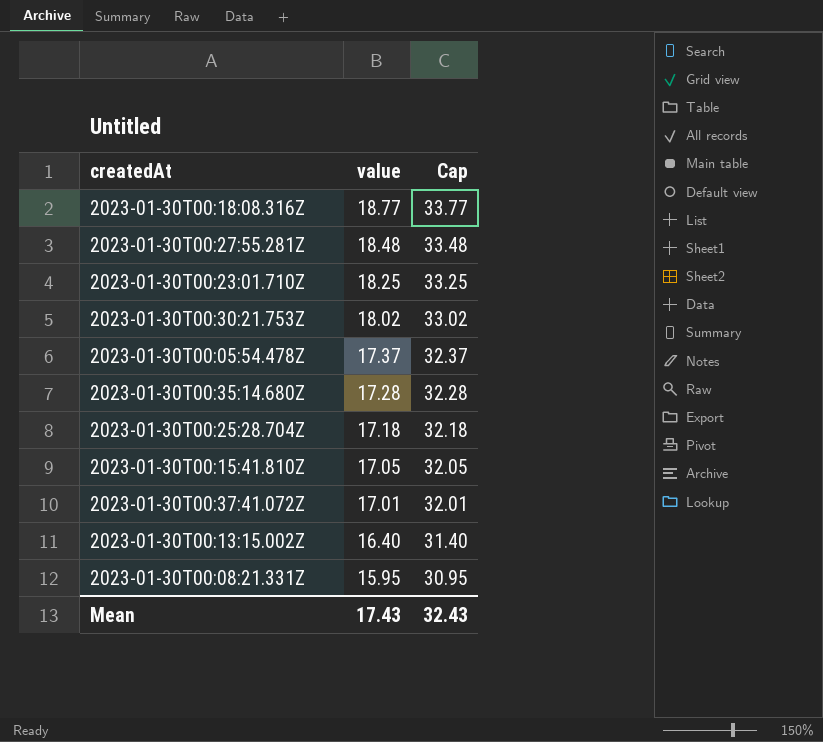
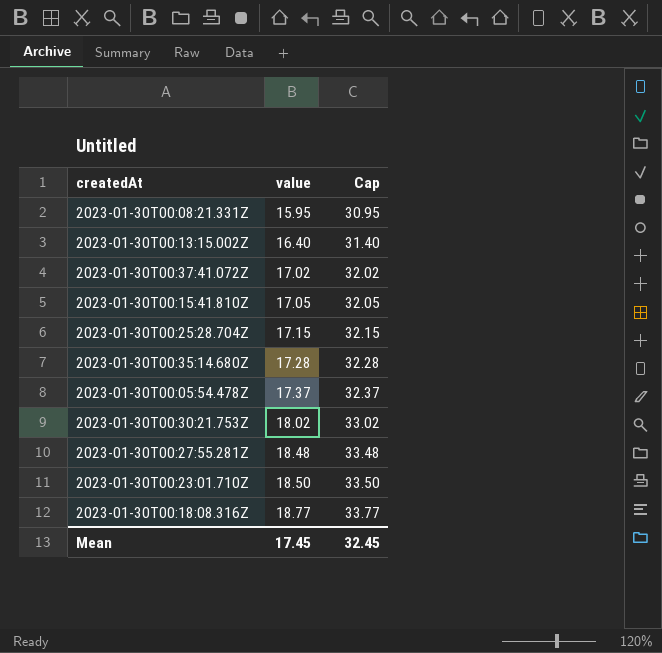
row order: value descending -> value ascending
2023-01-30T00:37:41.072Z | value: 17.01 -> 17.02
2023-01-30T00:37:41.072Z | Cap: 32.01 -> 32.02
2023-01-30T00:25:28.704Z | value: 17.18 -> 17.15
2023-01-30T00:25:28.704Z | Cap: 32.18 -> 32.15
2023-01-30T00:23:01.710Z | value: 18.25 -> 18.50
2023-01-30T00:23:01.710Z | Cap: 33.25 -> 33.50
Mean | value: 17.43 -> 17.45
Mean | Cap: 32.43 -> 32.45

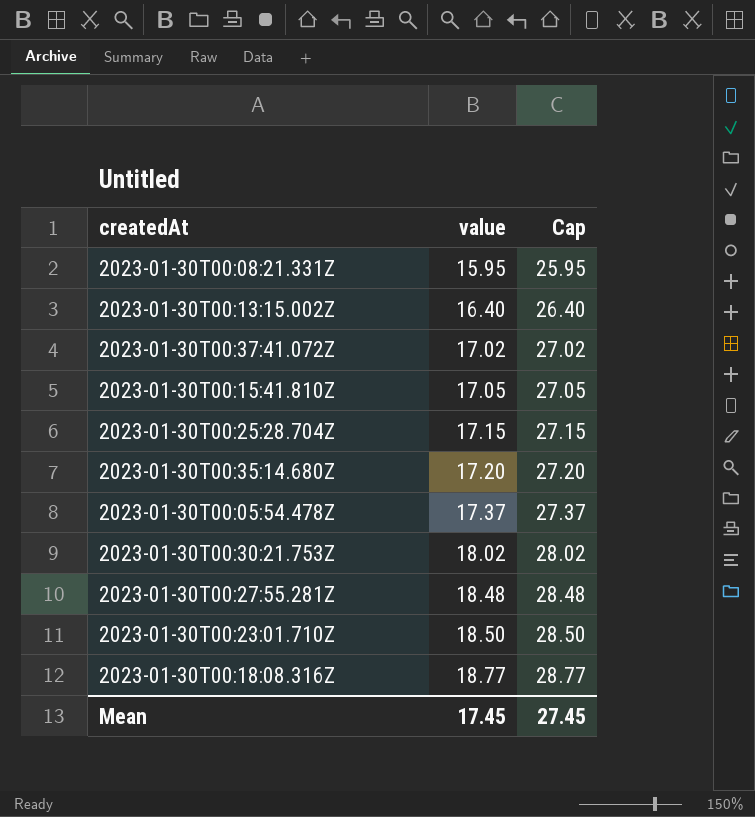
column Cap | formula: [value] + 15 -> [value] + 10
2023-01-30T00:35:14.680Z | value: 17.28 -> 17.20
Mean | Cap: 32.45 -> 27.45

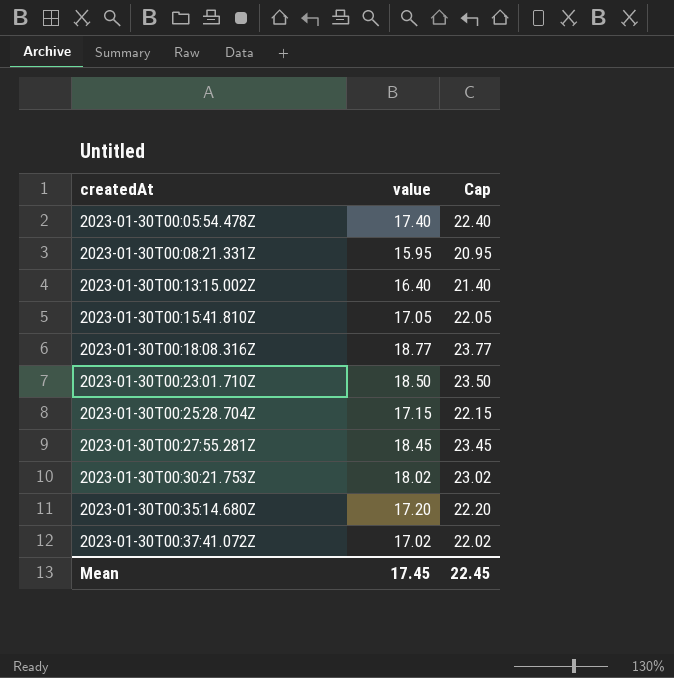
row order: value ascending -> createdAt ascending
column Cap | formula: [value] + 10 -> [value] + 5
2023-01-30T00:05:54.478Z | value: 17.37 -> 17.40
2023-01-30T00:27:55.281Z | value: 18.48 -> 18.45
Mean | Cap: 27.45 -> 22.45

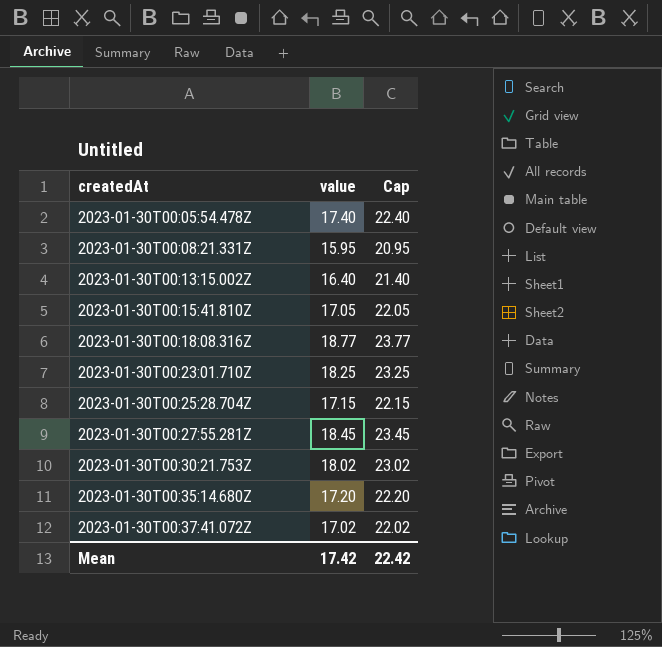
2023-01-30T00:23:01.710Z | value: 18.50 -> 18.25
2023-01-30T00:23:01.710Z | Cap: 23.50 -> 23.25
Mean | value: 17.45 -> 17.42
Mean | Cap: 22.45 -> 22.42

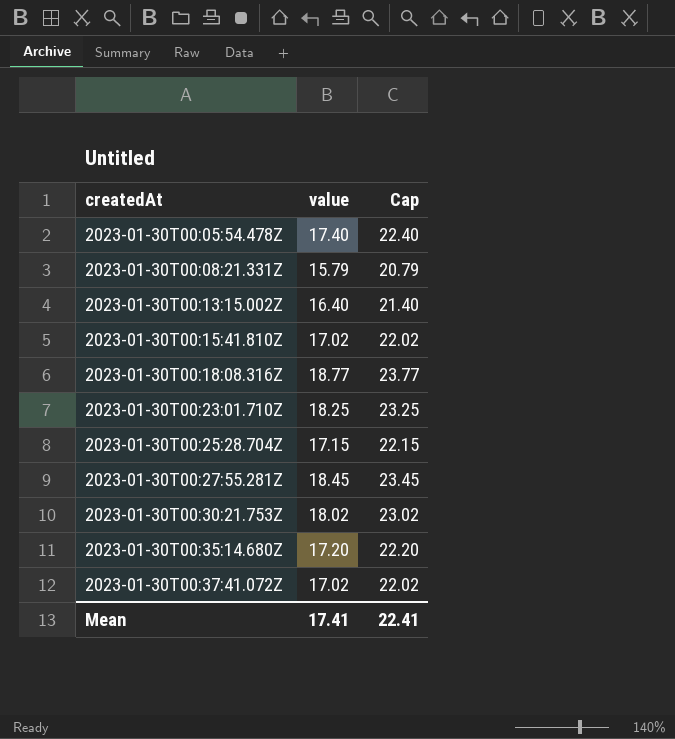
2023-01-30T00:08:21.331Z | value: 15.95 -> 15.79
2023-01-30T00:08:21.331Z | Cap: 20.95 -> 20.79
2023-01-30T00:15:41.810Z | value: 17.05 -> 17.02
2023-01-30T00:15:41.810Z | Cap: 22.05 -> 22.02
Mean | value: 17.42 -> 17.41
Mean | Cap: 22.42 -> 22.41

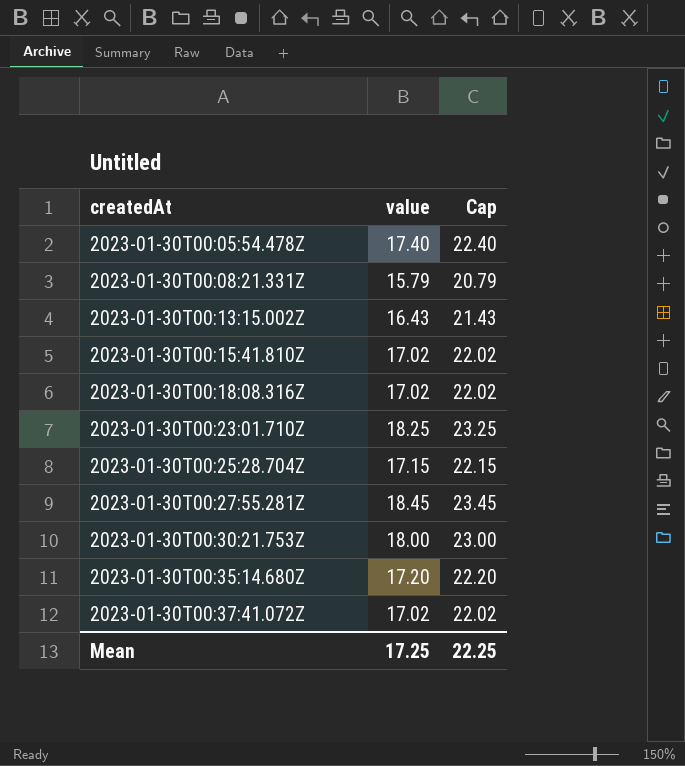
2023-01-30T00:13:15.002Z | value: 16.40 -> 16.43
2023-01-30T00:13:15.002Z | Cap: 21.40 -> 21.43
2023-01-30T00:18:08.316Z | value: 18.77 -> 17.02
2023-01-30T00:18:08.316Z | Cap: 23.77 -> 22.02
2023-01-30T00:30:21.753Z | value: 18.02 -> 18.00
2023-01-30T00:30:21.753Z | Cap: 23.02 -> 23.00
Mean | value: 17.41 -> 17.25
Mean | Cap: 22.41 -> 22.25

